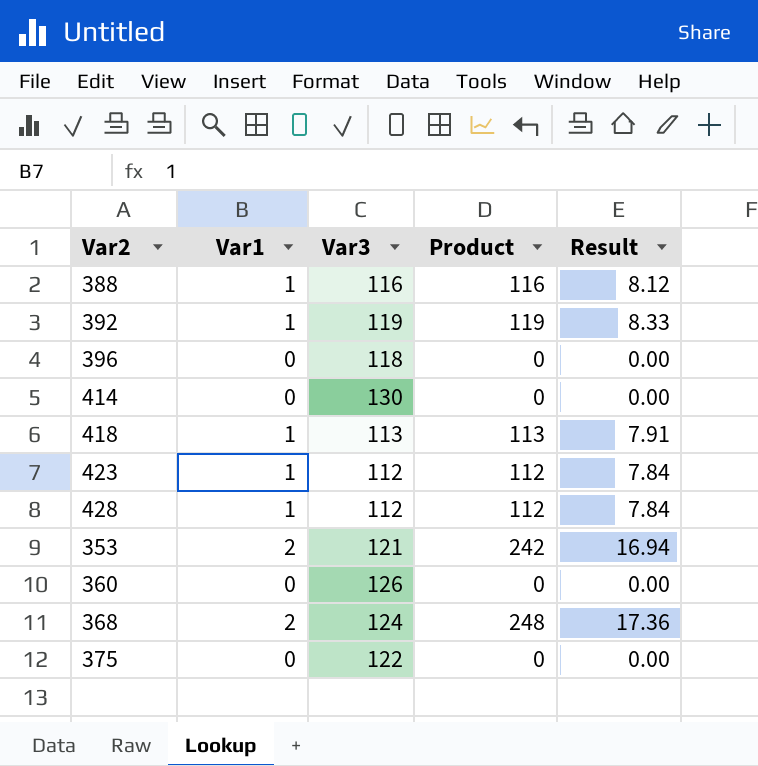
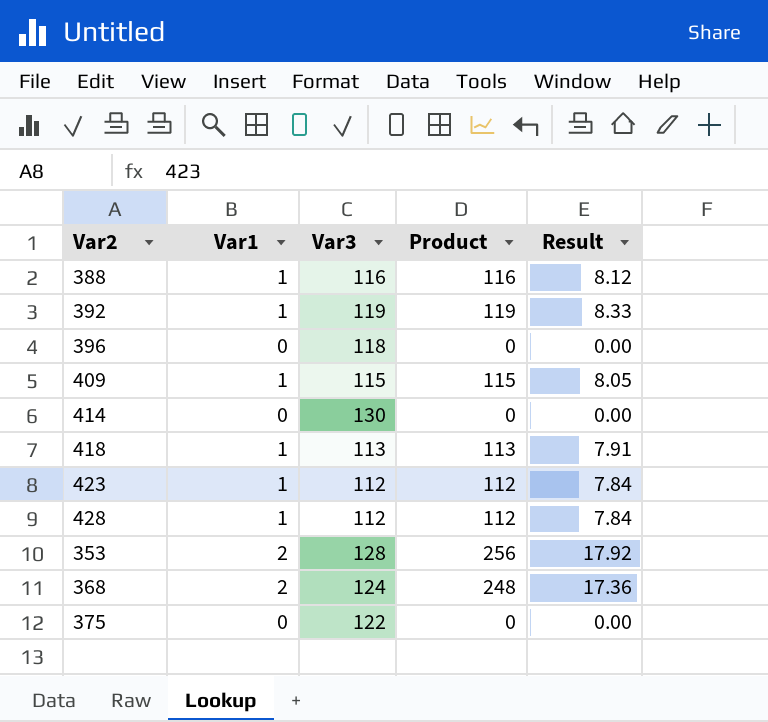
row 360: 0 | 126 | 0 | 0.00 -> none
row 409: none -> 1 | 115 | 115 | 8.05
353 | Var3: 121 -> 128
353 | Product: 242 -> 256
353 | Result: 16.94 -> 17.92

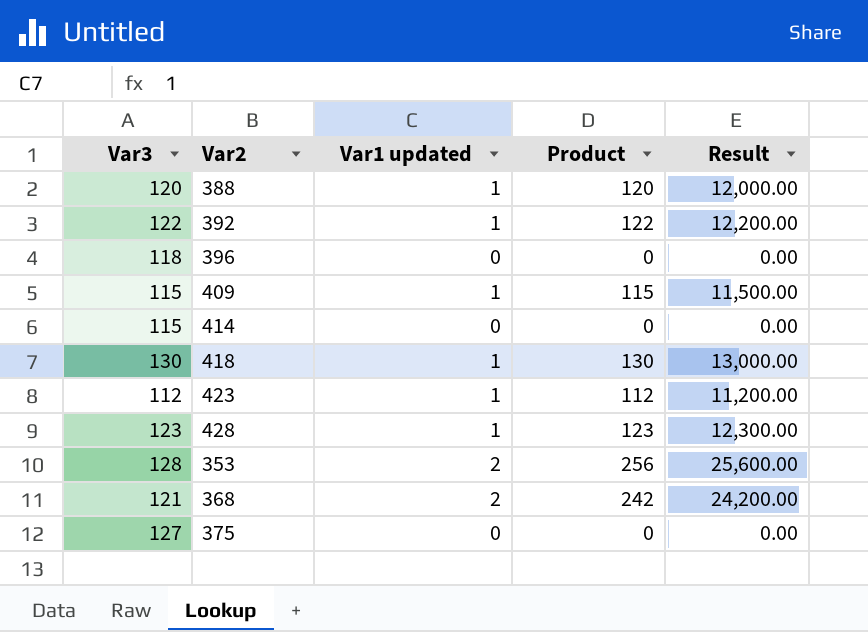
column Var3 | position: 3 -> 1
column name: Var1 -> Var1 updated
column Result | formula: [Product] * 0.07 -> [Product] * 100
388 | Var3: 116 -> 120
388 | Product: 116 -> 120
392 | Var3: 119 -> 122
392 | Product: 119 -> 122
414 | Var3: 130 -> 115
418 | Var3: 113 -> 130
418 | Product: 113 -> 130
428 | Var3: 112 -> 123
428 | Product: 112 -> 123
368 | Var3: 124 -> 121
368 | Product: 248 -> 242
375 | Var3: 122 -> 127

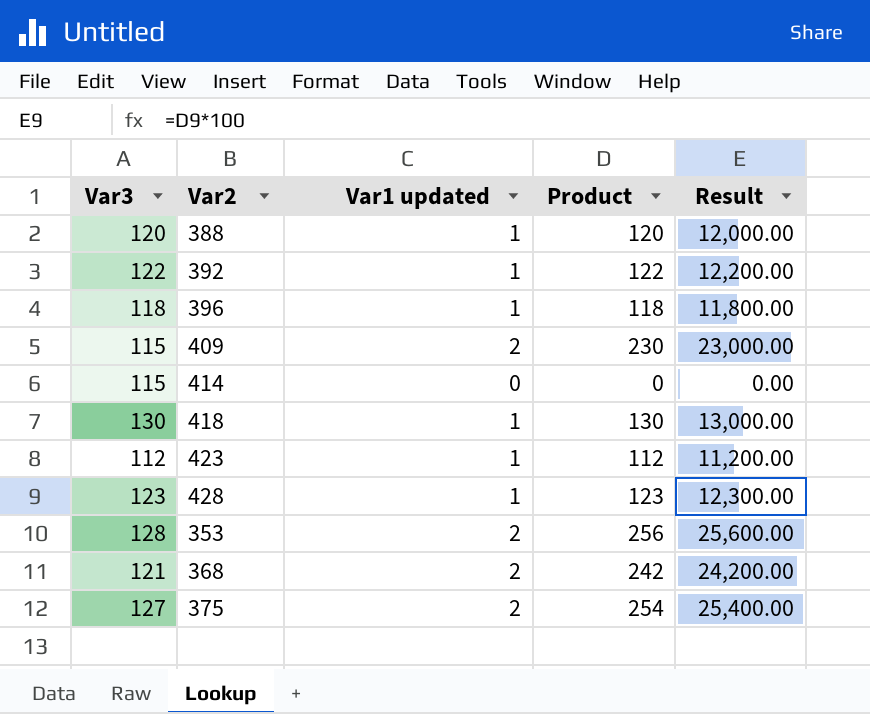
396 | Var1 updated: 0 -> 1
396 | Product: 0 -> 118
396 | Result: 0.00 -> 11,800.00
409 | Var1 updated: 1 -> 2
409 | Product: 115 -> 230
409 | Result: 11,500.00 -> 23,000.00
375 | Var1 updated: 0 -> 2
375 | Product: 0 -> 254
375 | Result: 0.00 -> 25,400.00

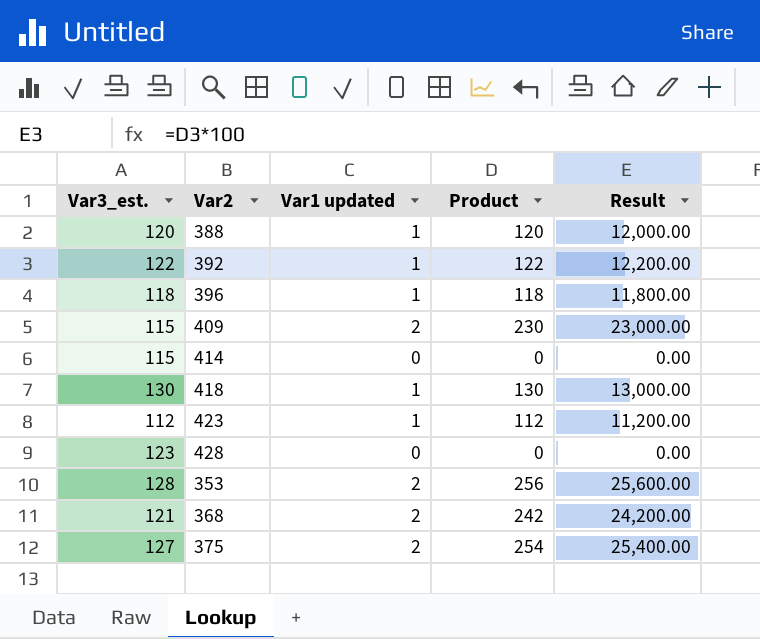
column name: Var3 -> Var3_est.
428 | Var1 updated: 1 -> 0
428 | Product: 123 -> 0
428 | Result: 12,300.00 -> 0.00

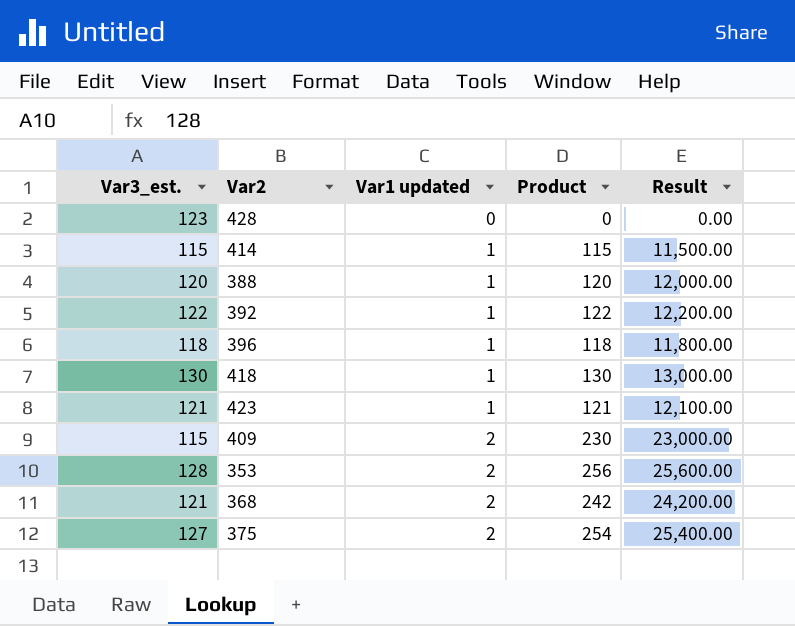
row order: none -> Var1 updated ascending
414 | Var1 updated: 0 -> 1
414 | Product: 0 -> 115
414 | Result: 0.00 -> 11,500.00
423 | Var3_est.: 112 -> 121
423 | Product: 112 -> 121
423 | Result: 11,200.00 -> 12,100.00

